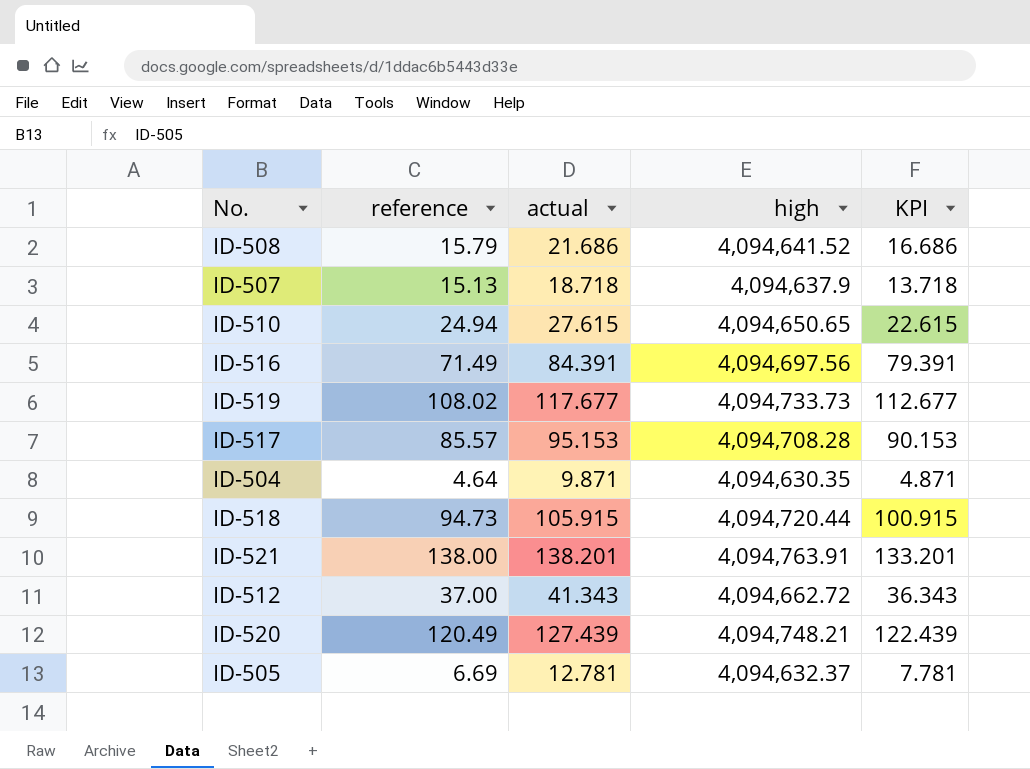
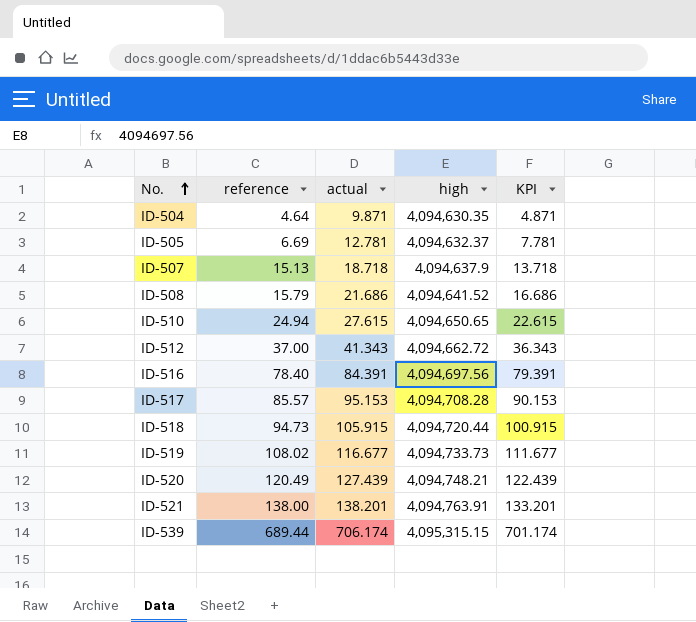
row order: none -> No. ascending
ID-516 | reference: 71.49 -> 78.40
ID-519 | actual: 117.677 -> 116.677
ID-519 | KPI: 112.677 -> 111.677
row ID-539: none -> 689.44 | 706.174 | 4,095,315.15 | 701.174

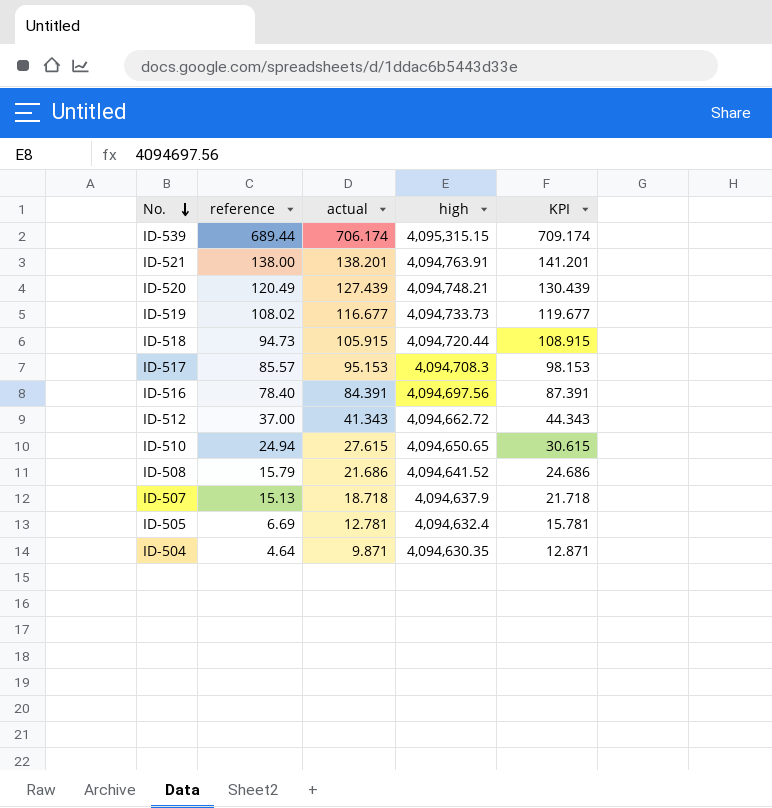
row order: No. ascending -> No. descending
column KPI | formula: [actual] - 5 -> [actual] + 3
ID-517 | high: 4,094,708.28 -> 4,094,708.3
ID-505 | high: 4,094,632.37 -> 4,094,632.4

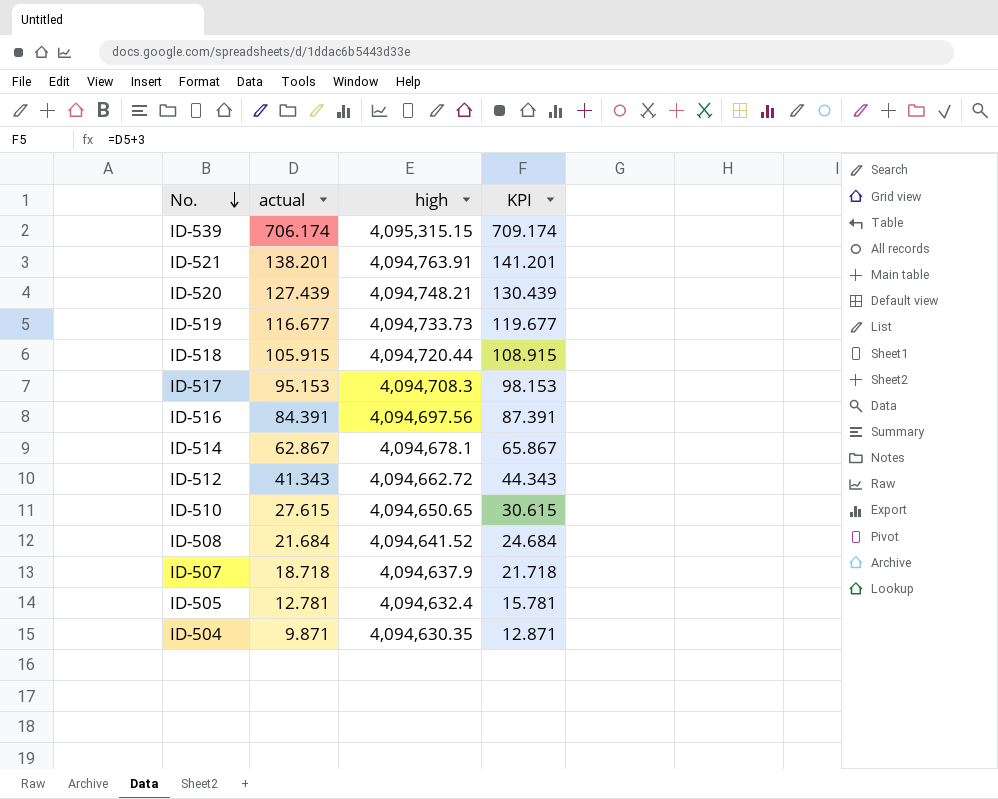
column reference | position: 2 -> none
row ID-514: none -> 62.867 | 4,094,678.1 | 65.867
ID-508 | actual: 21.686 -> 21.684
ID-508 | KPI: 24.686 -> 24.684

